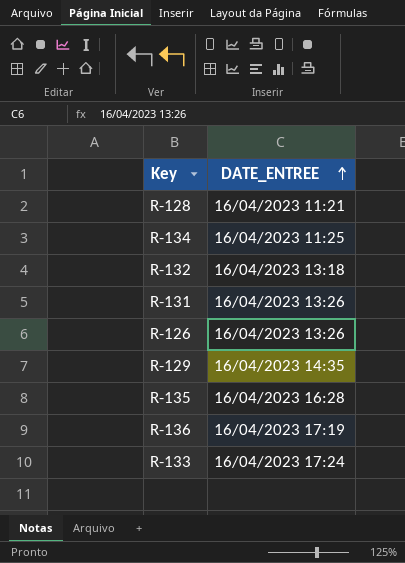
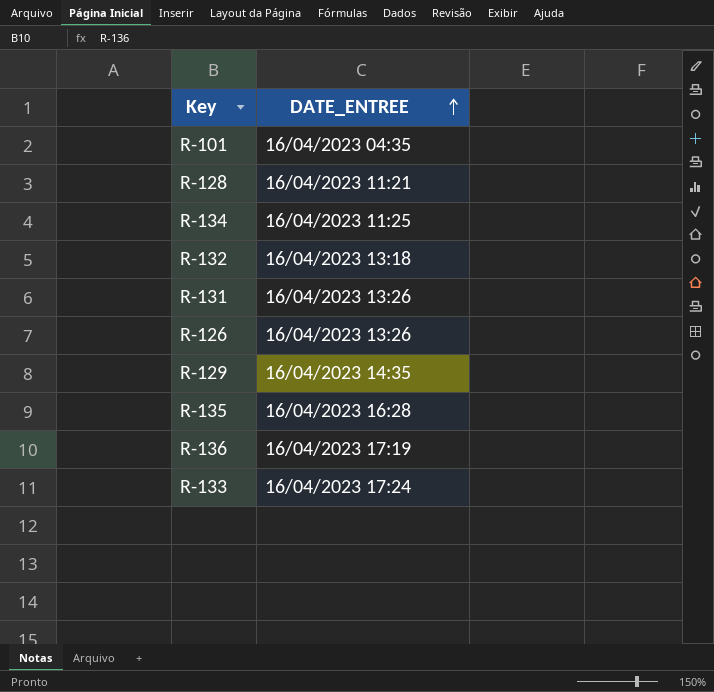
row R-101: none -> 16/04/2023 04:35

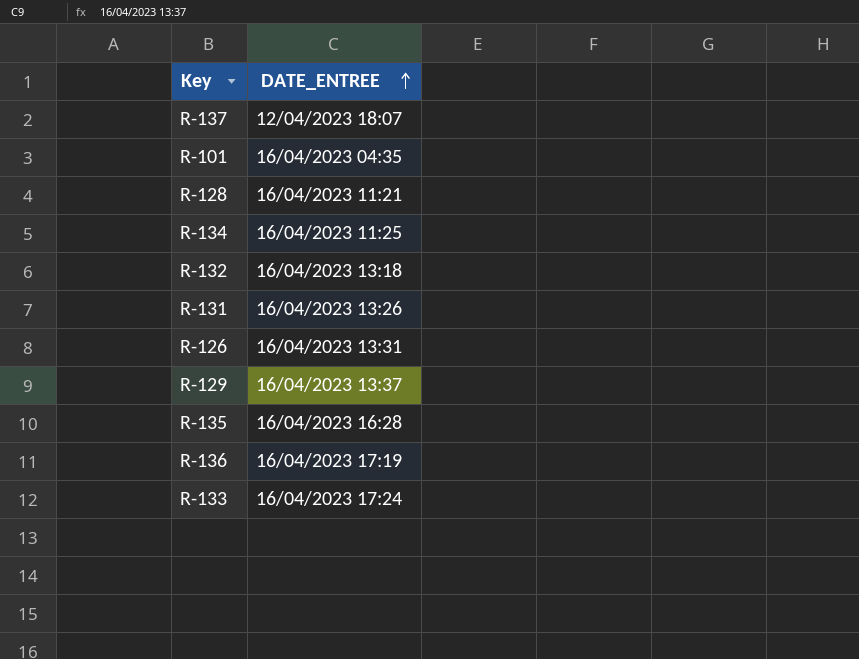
row R-137: none -> 12/04/2023 18:07
R-126 | DATE_ENTREE: 16/04/2023 13:26 -> 16/04/2023 13:31
R-129 | DATE_ENTREE: 16/04/2023 14:35 -> 16/04/2023 13:37

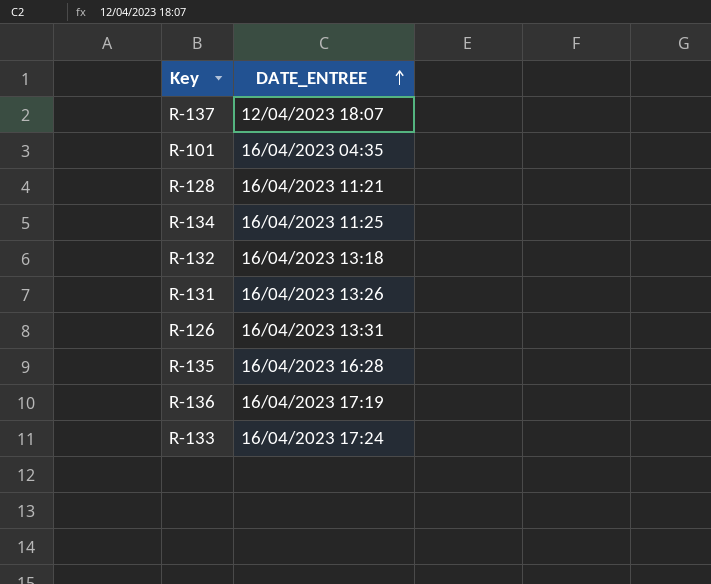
row R-129: 16/04/2023 13:37 -> none

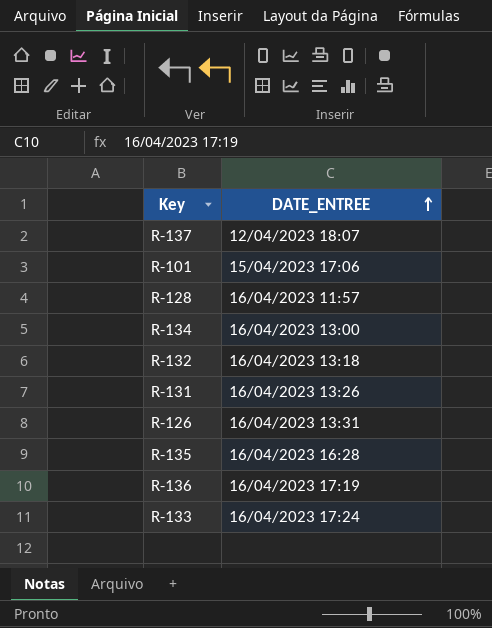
R-101 | DATE_ENTREE: 16/04/2023 04:35 -> 15/04/2023 17:06
R-128 | DATE_ENTREE: 16/04/2023 11:21 -> 16/04/2023 11:57
R-134 | DATE_ENTREE: 16/04/2023 11:25 -> 16/04/2023 13:00

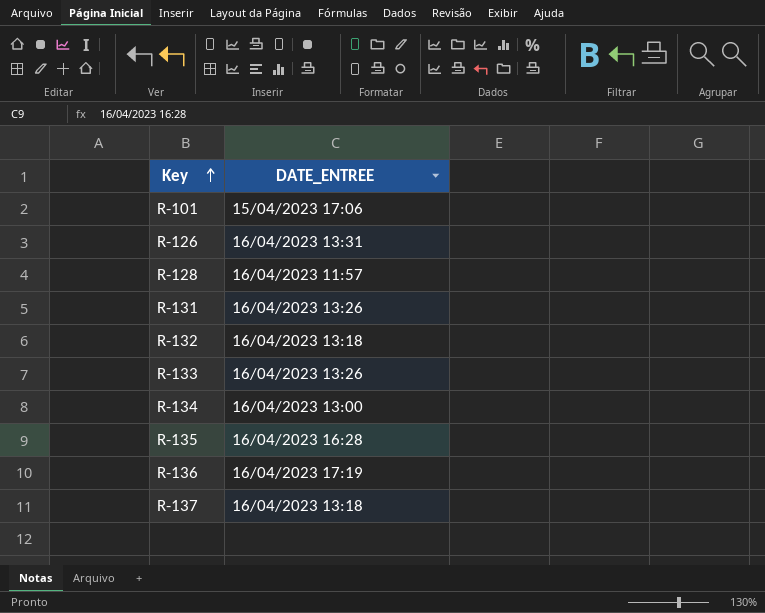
row order: DATE_ENTREE ascending -> Key ascending
R-133 | DATE_ENTREE: 16/04/2023 17:24 -> 16/04/2023 13:26
R-137 | DATE_ENTREE: 12/04/2023 18:07 -> 16/04/2023 13:18

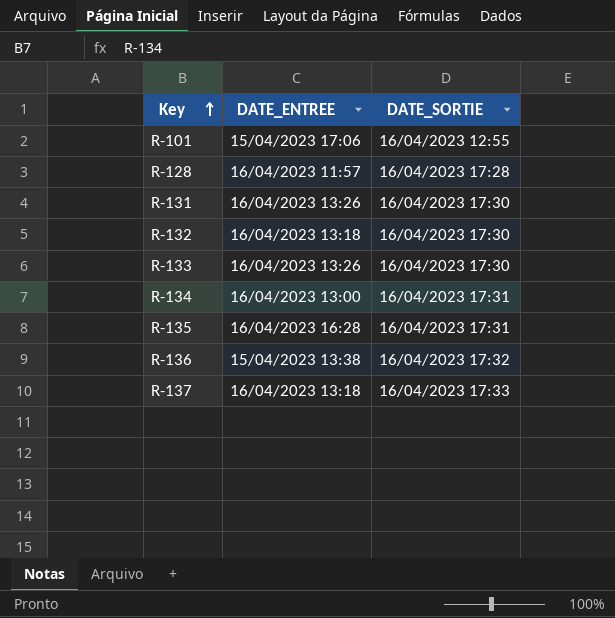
column DATE_SORTIE | position: none -> 3
row R-126: 16/04/2023 13:31 -> none
R-136 | DATE_ENTREE: 16/04/2023 17:19 -> 15/04/2023 13:38

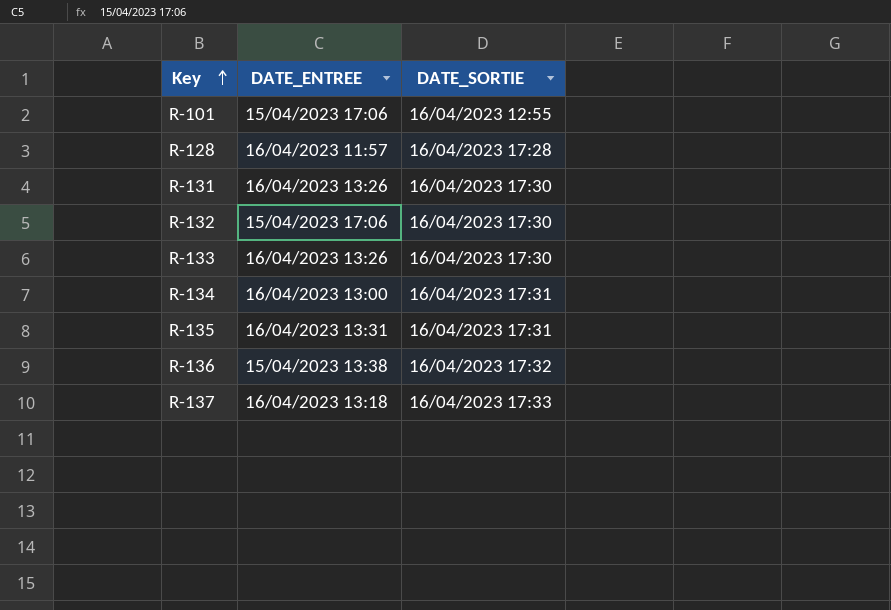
R-132 | DATE_ENTREE: 16/04/2023 13:18 -> 15/04/2023 17:06
R-135 | DATE_ENTREE: 16/04/2023 16:28 -> 16/04/2023 13:31

